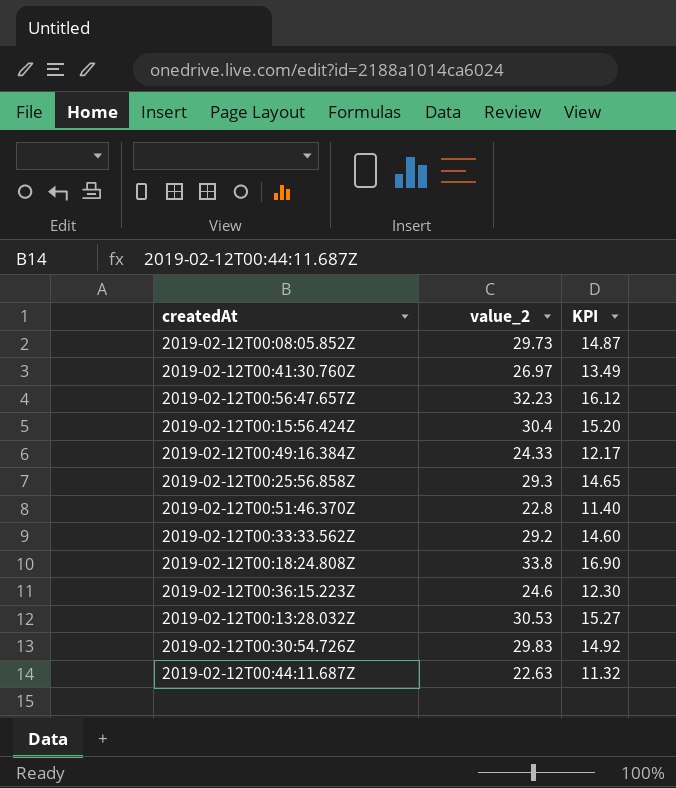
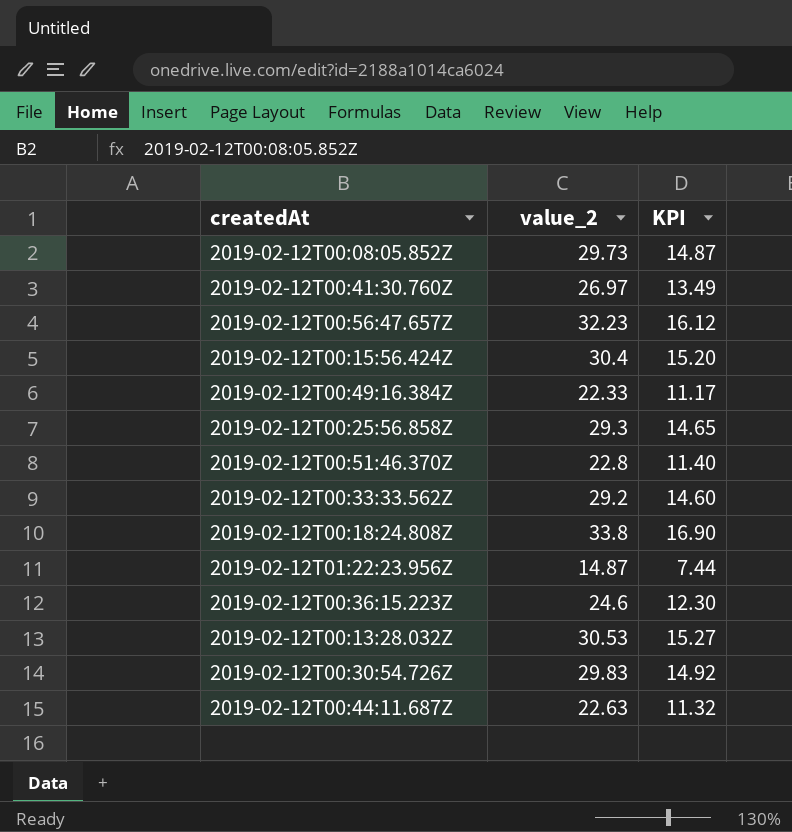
2019-02-12T00:49:16.384Z | value_2: 24.33 -> 22.33
2019-02-12T00:49:16.384Z | KPI: 12.17 -> 11.17
row 2019-02-12T01:22:23.956Z: none -> 14.87 | 7.44

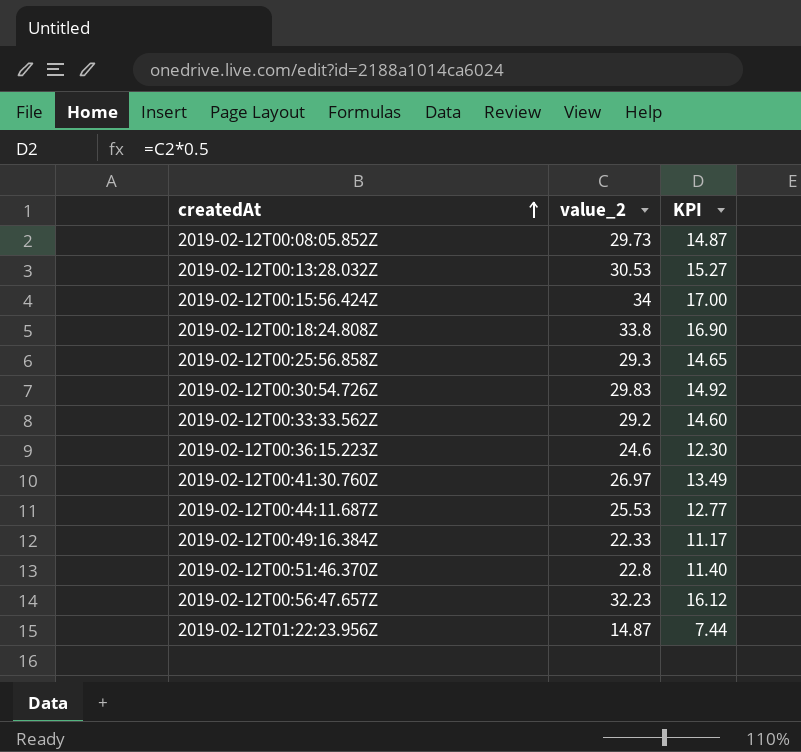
row order: none -> createdAt ascending
2019-02-12T00:15:56.424Z | value_2: 30.4 -> 34
2019-02-12T00:15:56.424Z | KPI: 15.20 -> 17.00
2019-02-12T00:44:11.687Z | value_2: 22.63 -> 25.53
2019-02-12T00:44:11.687Z | KPI: 11.32 -> 12.77

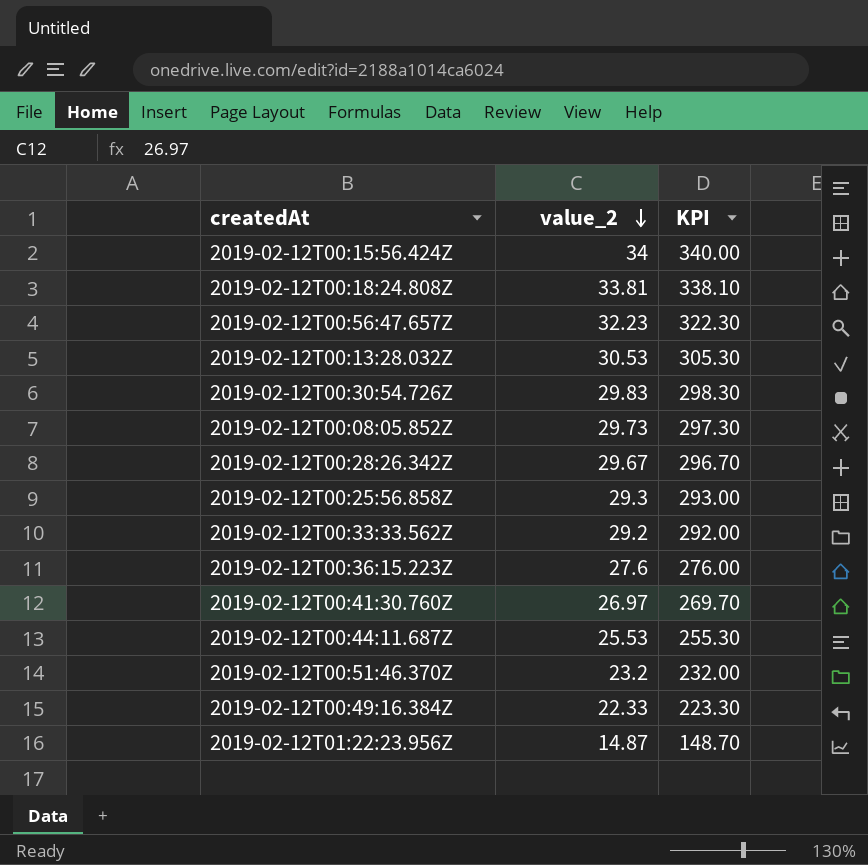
row order: createdAt ascending -> value_2 descending
column KPI | formula: [value_2] * 0.5 -> [value_2] * 10
2019-02-12T00:18:24.808Z | value_2: 33.8 -> 33.81
row 2019-02-12T00:28:26.342Z: none -> 29.67 | 296.70
2019-02-12T00:36:15.223Z | value_2: 24.6 -> 27.6
2019-02-12T00:51:46.370Z | value_2: 22.8 -> 23.2

